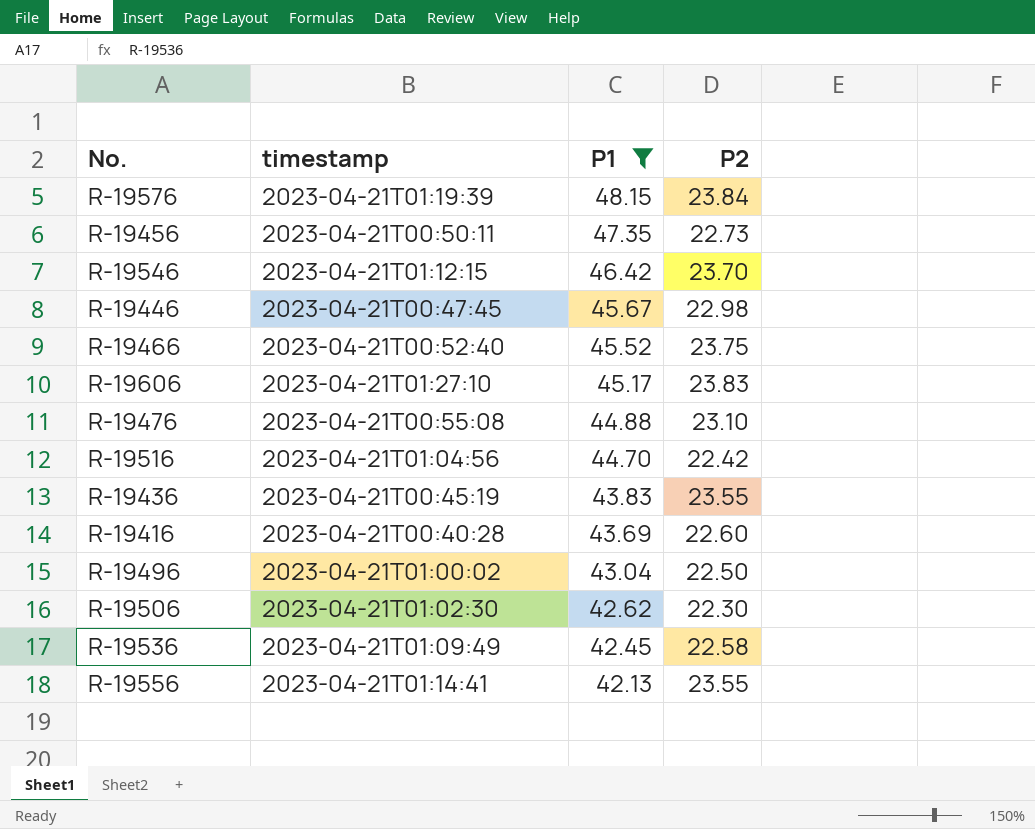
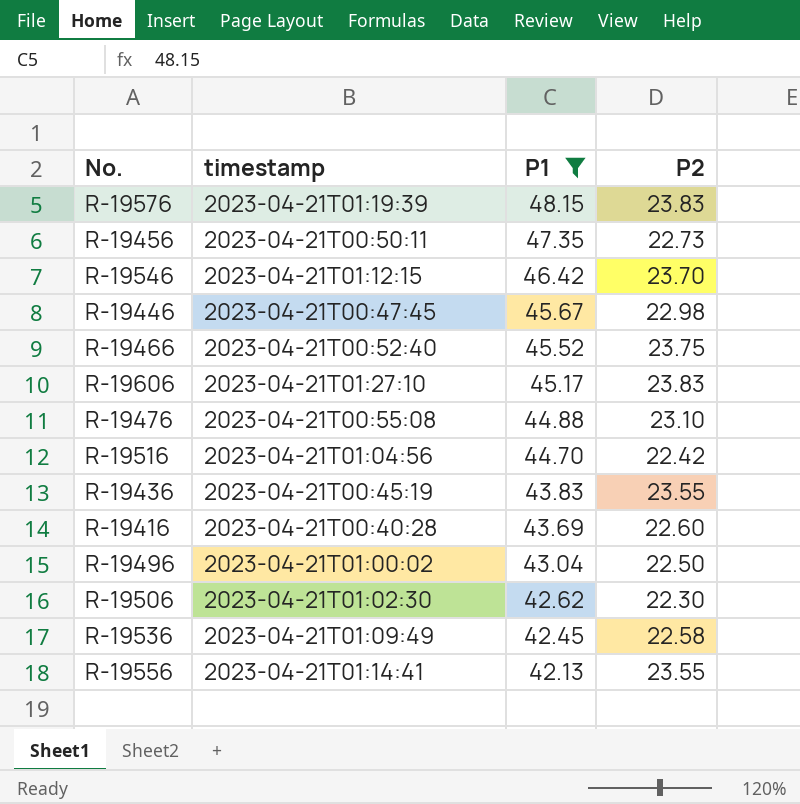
R-19576 | P2: 23.84 -> 23.83

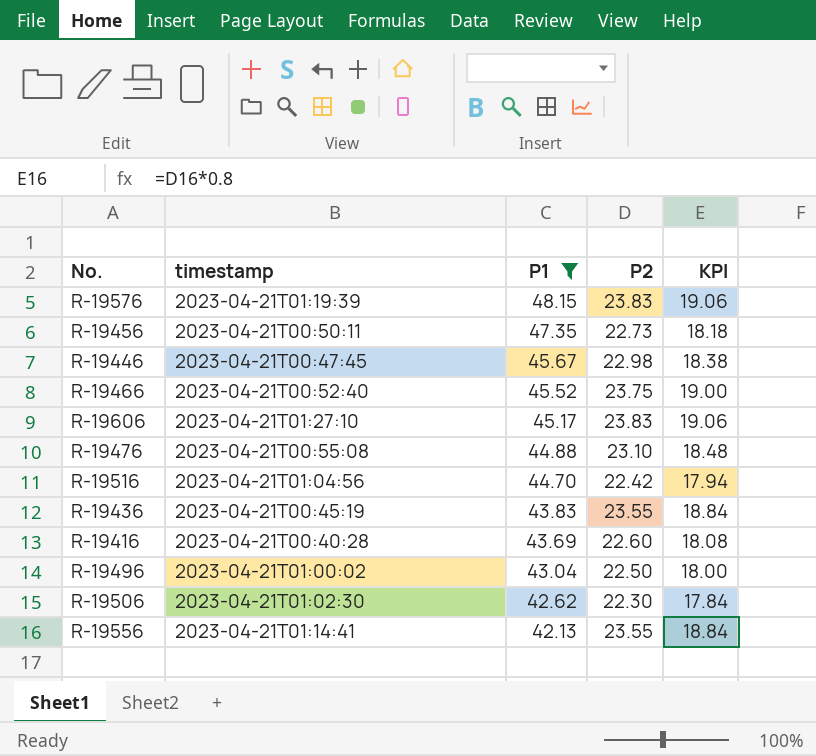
column KPI | formula: none -> [P2] * 0.8
row R-19546: 2023-04-21T01:12:15 | 46.42 | 23.70 -> none
row R-19536: 2023-04-21T01:09:49 | 42.45 | 22.58 -> none

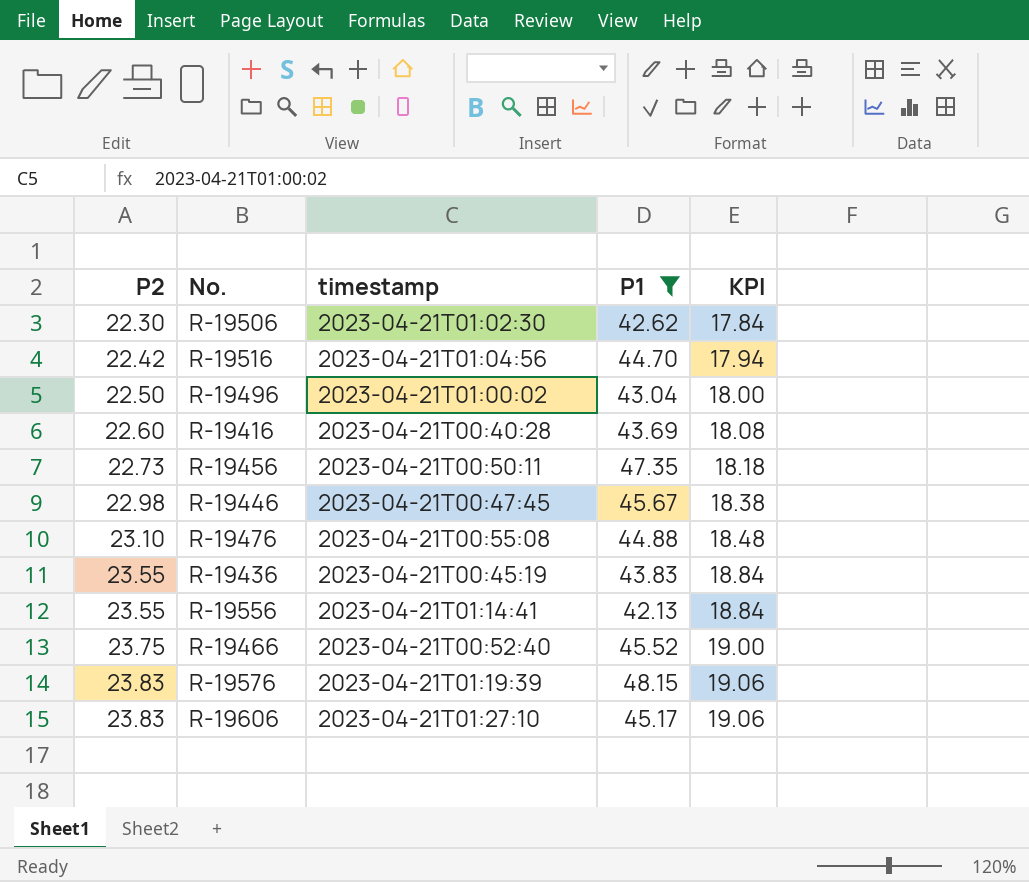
row order: P1 descending -> P2 ascending
column P2 | position: 4 -> 1

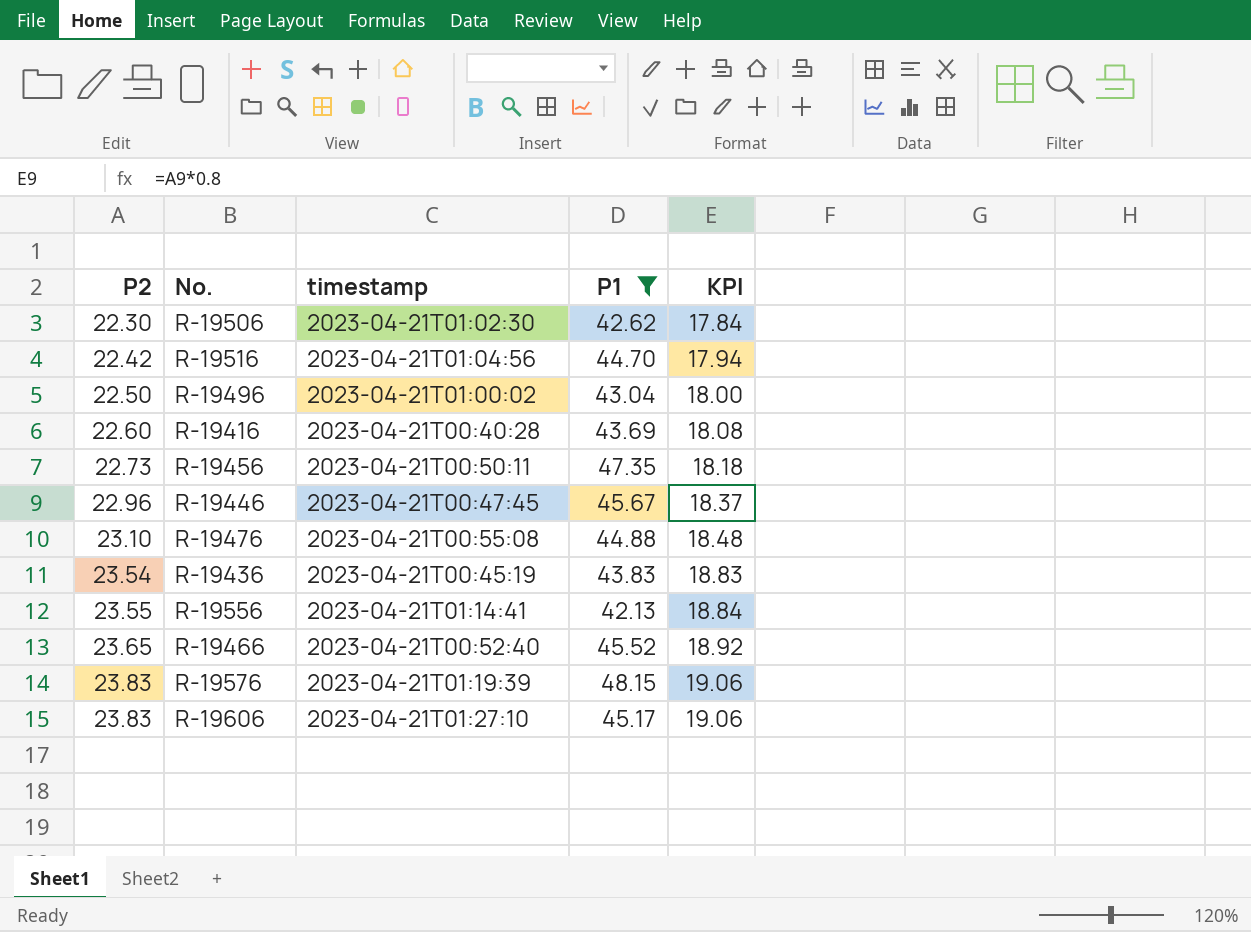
R-19446 | P2: 22.98 -> 22.96
R-19446 | KPI: 18.38 -> 18.37
R-19436 | P2: 23.55 -> 23.54
R-19436 | KPI: 18.84 -> 18.83
R-19466 | P2: 23.75 -> 23.65
R-19466 | KPI: 19.00 -> 18.92

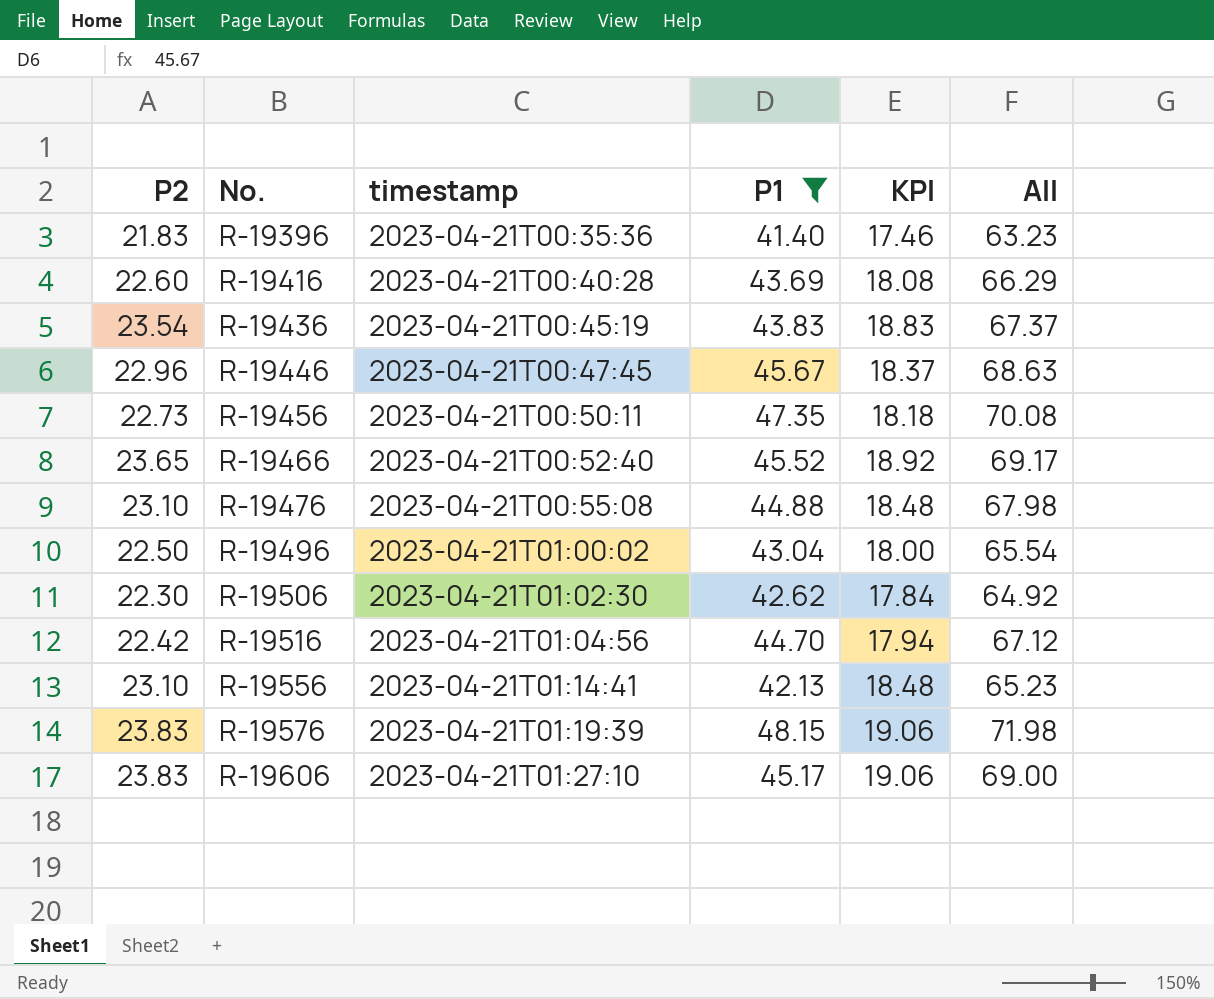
row order: P2 ascending -> No. ascending
column All | formula: none -> [P2] + [P1]
row R-19396: none -> 21.83 | 2023-04-21T00:35:36 | 41.40 | 17.46 | 63.23
R-19556 | P2: 23.55 -> 23.10
R-19556 | KPI: 18.84 -> 18.48

